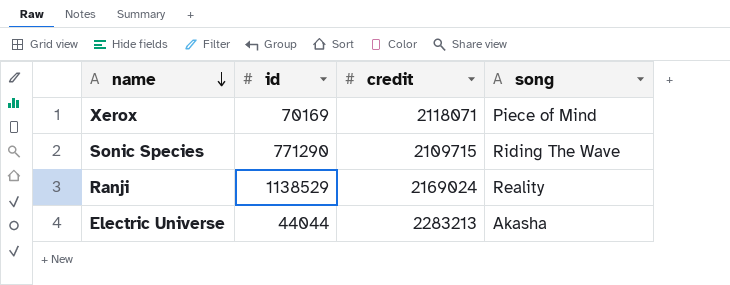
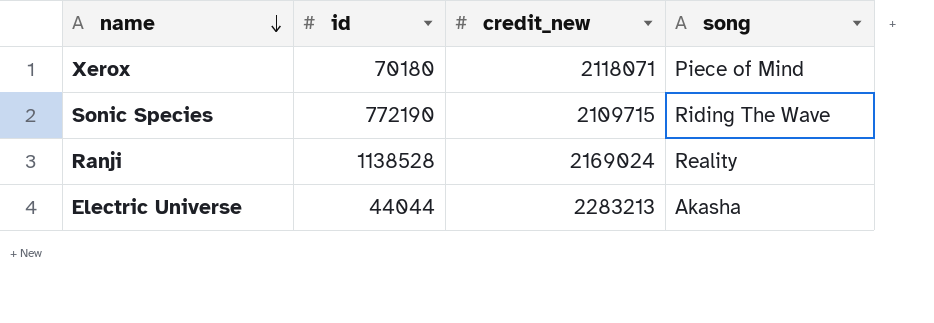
column name: credit -> credit_new
Xerox | id: 70169 -> 70180
Sonic Species | id: 771290 -> 772190
Ranji | id: 1138529 -> 1138528

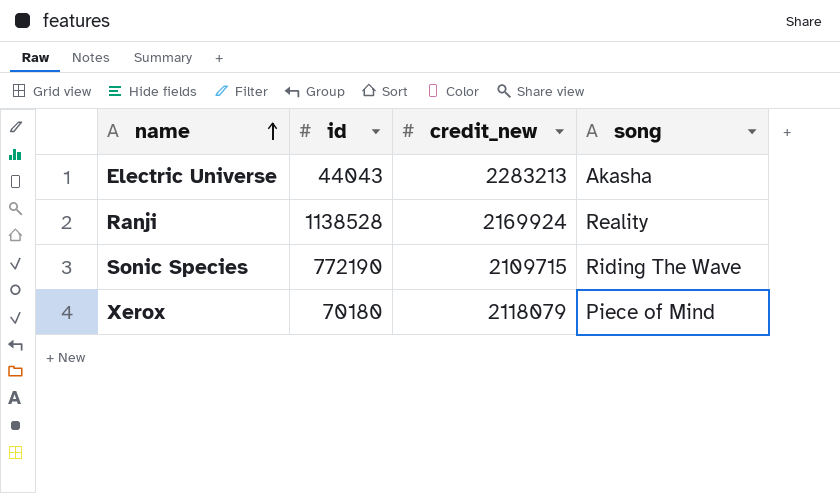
row order: name descending -> name ascending
Electric Universe | id: 44044 -> 44043
Ranji | credit_new: 2169024 -> 2169924
Xerox | credit_new: 2118071 -> 2118079

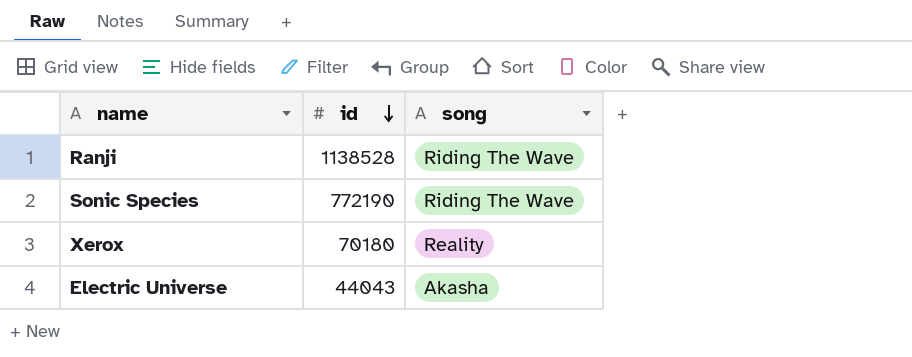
row order: name ascending -> id descending
column credit_new | position: 3 -> none
Ranji | song: Reality -> Riding The Wave
Xerox | song: Piece of Mind -> Reality

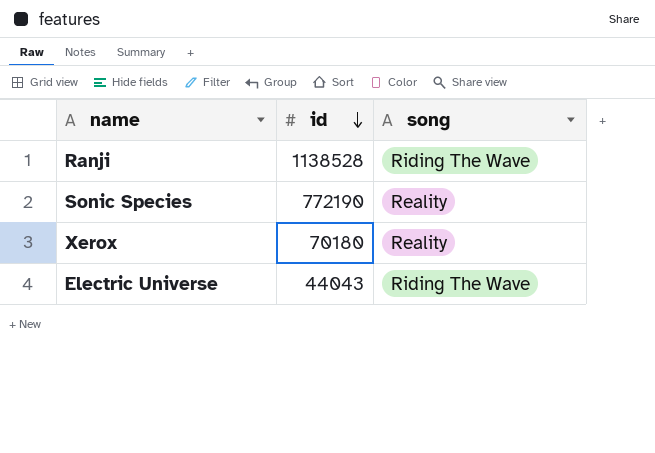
Sonic Species | song: Riding The Wave -> Reality
Electric Universe | song: Akasha -> Riding The Wave

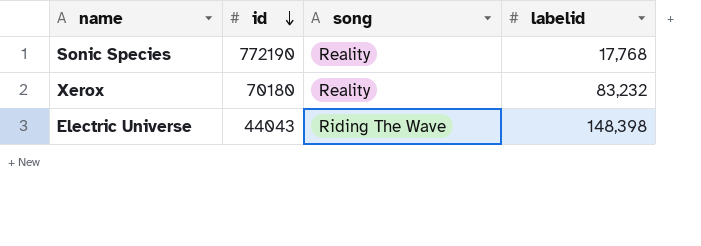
column labelid | position: none -> 4
row Ranji: 1138528 | Riding The Wave -> none

